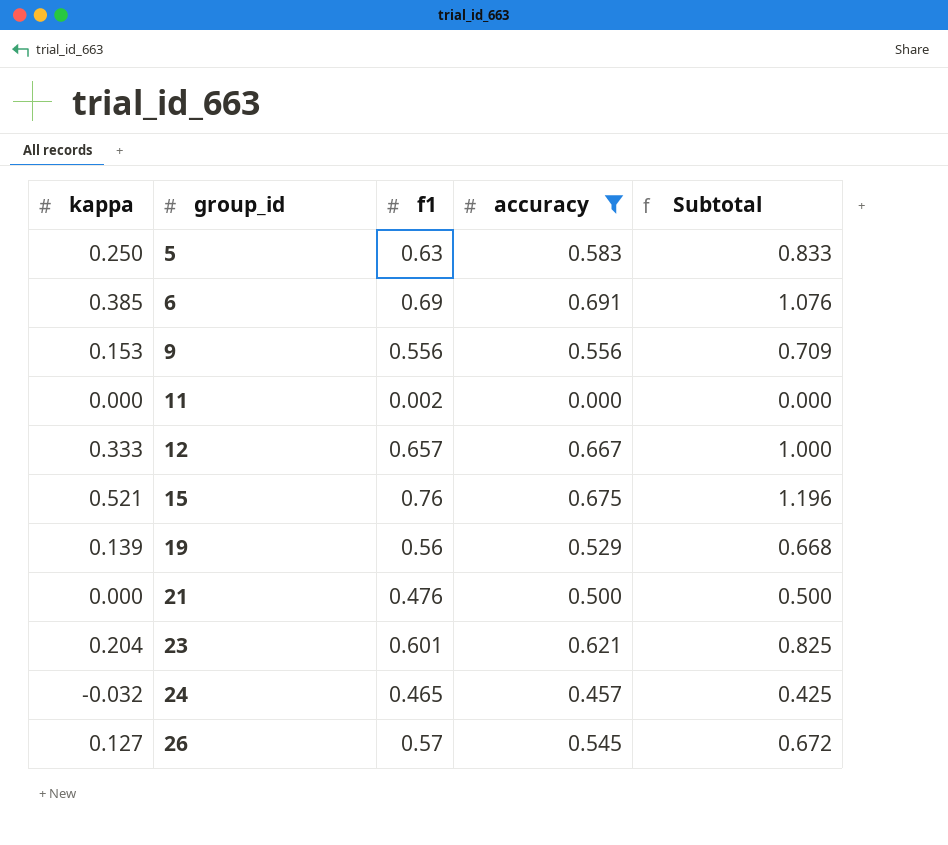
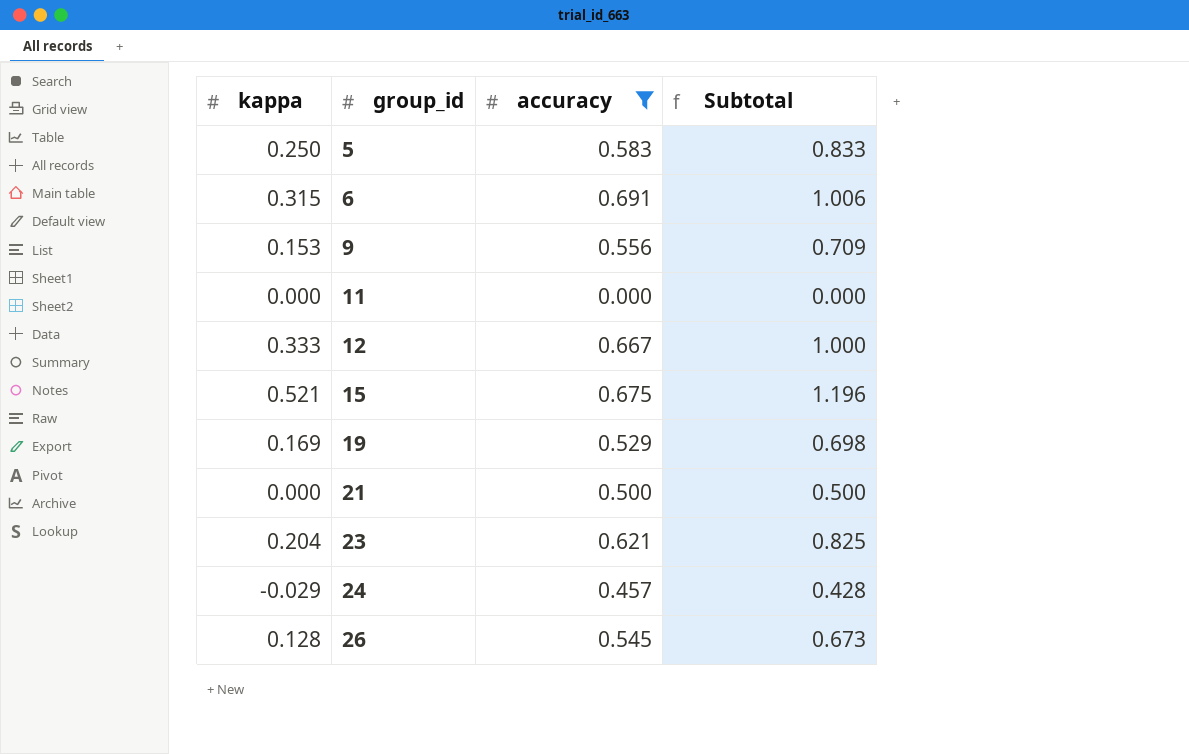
column f1 | position: 3 -> none
6 | kappa: 0.385 -> 0.315
6 | Subtotal: 1.076 -> 1.006
19 | kappa: 0.139 -> 0.169
19 | Subtotal: 0.668 -> 0.698
24 | kappa: -0.032 -> -0.029
24 | Subtotal: 0.425 -> 0.428
26 | kappa: 0.127 -> 0.128
26 | Subtotal: 0.672 -> 0.673

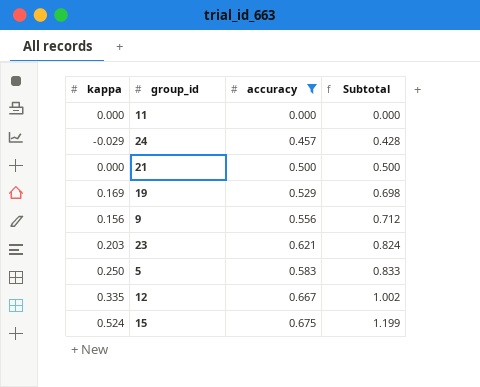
row order: group_id ascending -> Subtotal ascending
row 6: 0.315 | 0.691 | 1.006 -> none
row 26: 0.128 | 0.545 | 0.673 -> none
9 | kappa: 0.153 -> 0.156
9 | Subtotal: 0.709 -> 0.712
23 | kappa: 0.204 -> 0.203
23 | Subtotal: 0.825 -> 0.824
12 | kappa: 0.333 -> 0.335
12 | Subtotal: 1.000 -> 1.002
15 | kappa: 0.521 -> 0.524
15 | Subtotal: 1.196 -> 1.199

